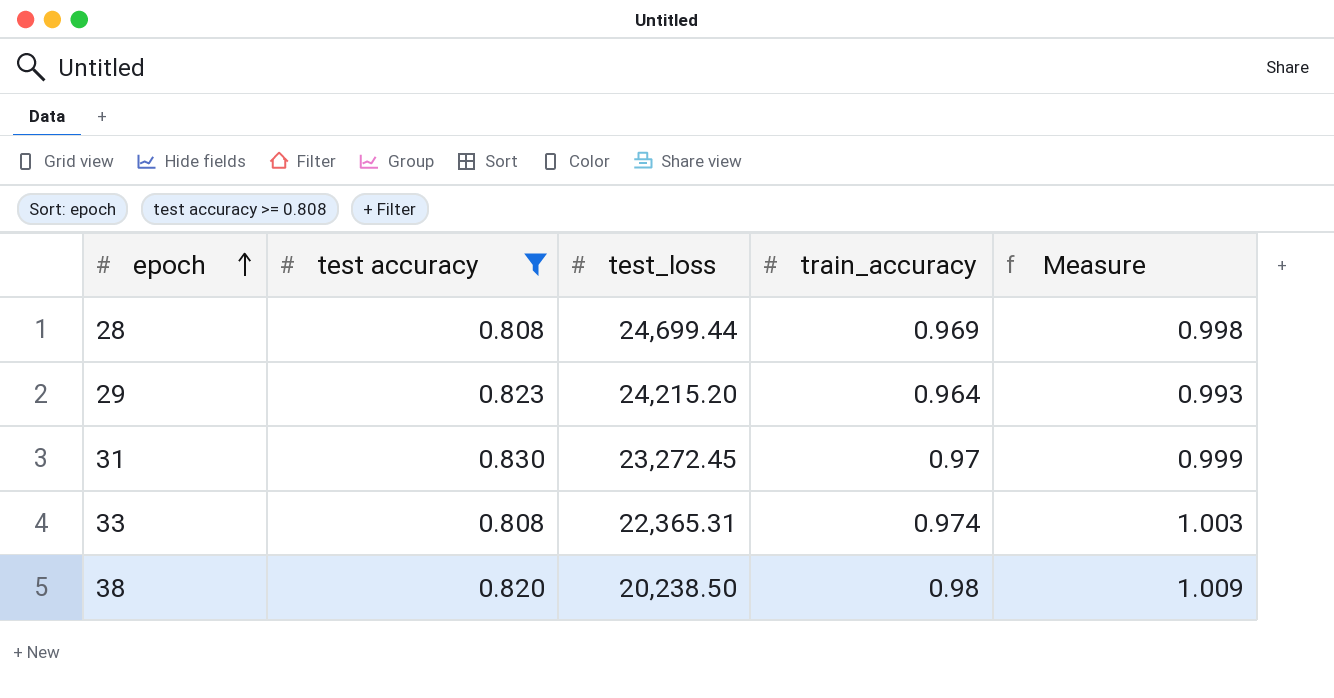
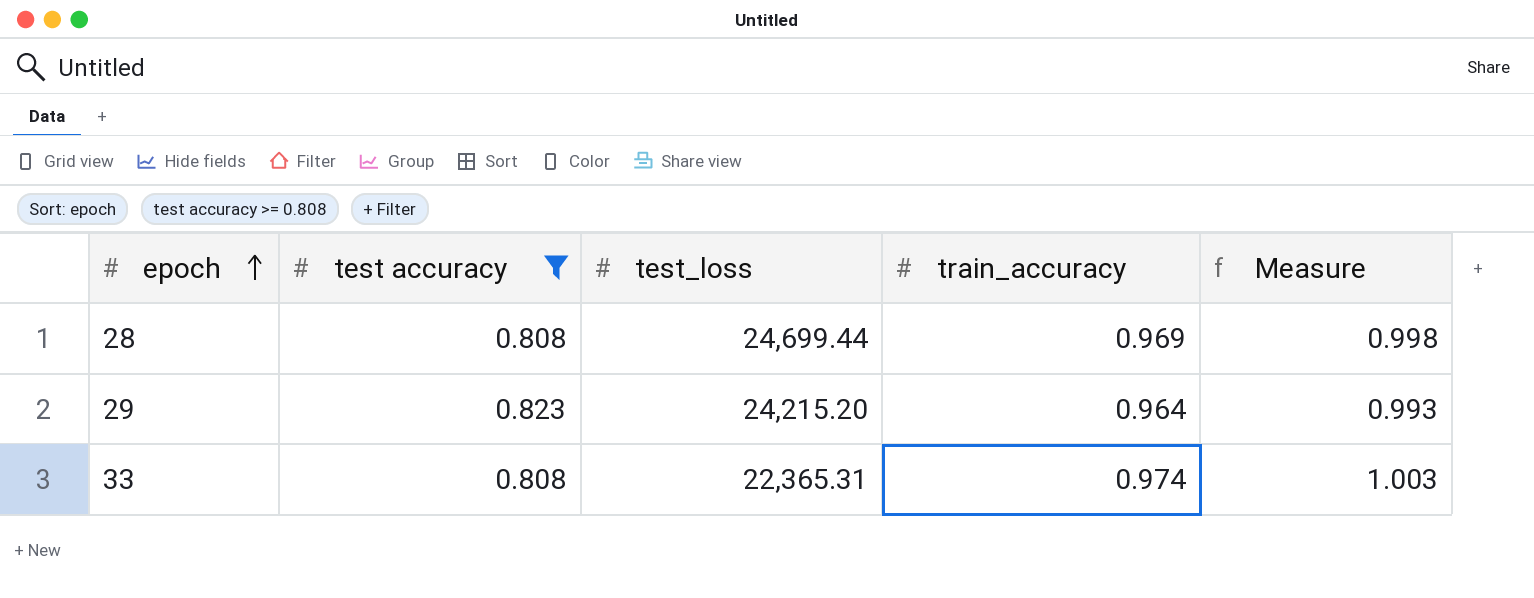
row 31: 0.830 | 23,272.45 | 0.97 | 0.999 -> none
row 38: 0.820 | 20,238.50 | 0.98 | 1.009 -> none

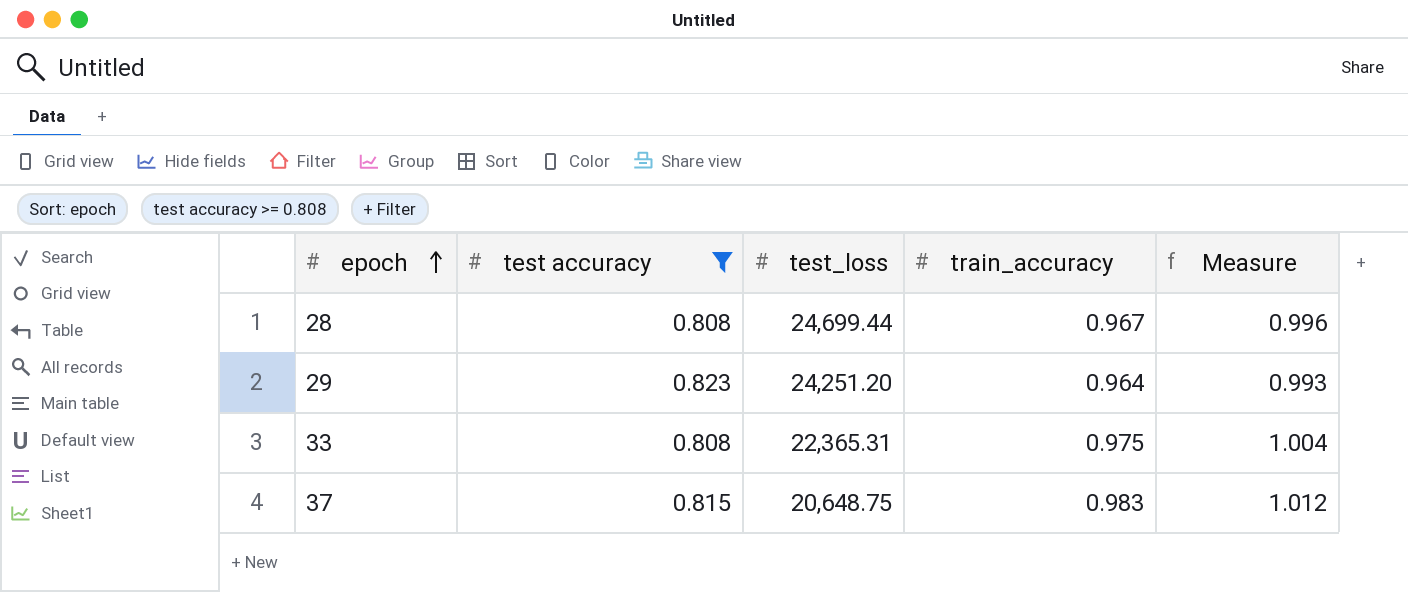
28 | train_accuracy: 0.969 -> 0.967
28 | Measure: 0.998 -> 0.996
29 | test_loss: 24,215.20 -> 24,251.20
33 | train_accuracy: 0.974 -> 0.975
33 | Measure: 1.003 -> 1.004
row 37: none -> 0.815 | 20,648.75 | 0.983 | 1.012

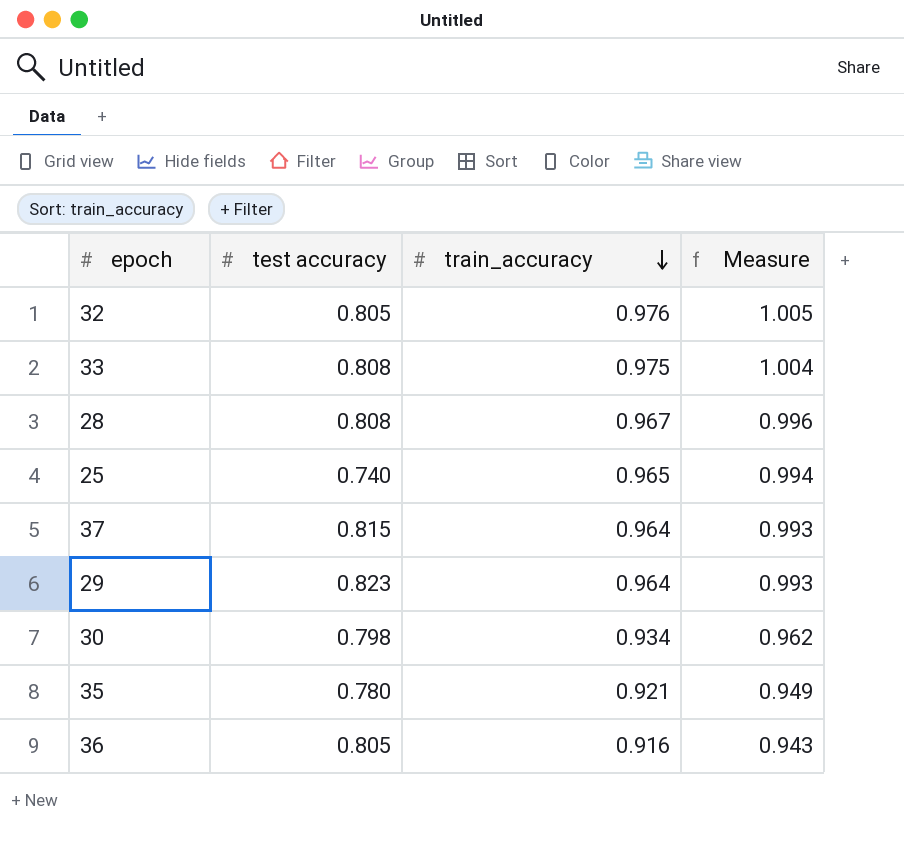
filter: test accuracy >= 0.808 -> none
row order: epoch ascending -> train_accuracy descending
column test_loss | position: 3 -> none
37 | train_accuracy: 0.983 -> 0.964
37 | Measure: 1.012 -> 0.993

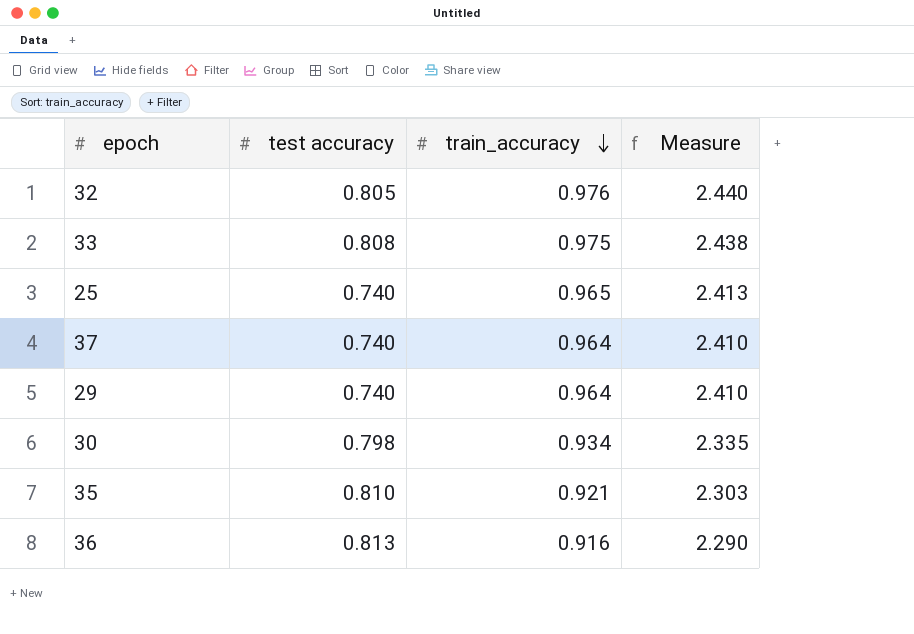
column Measure | formula: [train_accuracy] * 1.03 -> [train_accuracy] * 2.5
row 28: 0.808 | 0.967 | 0.996 -> none
37 | test accuracy: 0.815 -> 0.740
29 | test accuracy: 0.823 -> 0.740
35 | test accuracy: 0.780 -> 0.810
36 | test accuracy: 0.805 -> 0.813

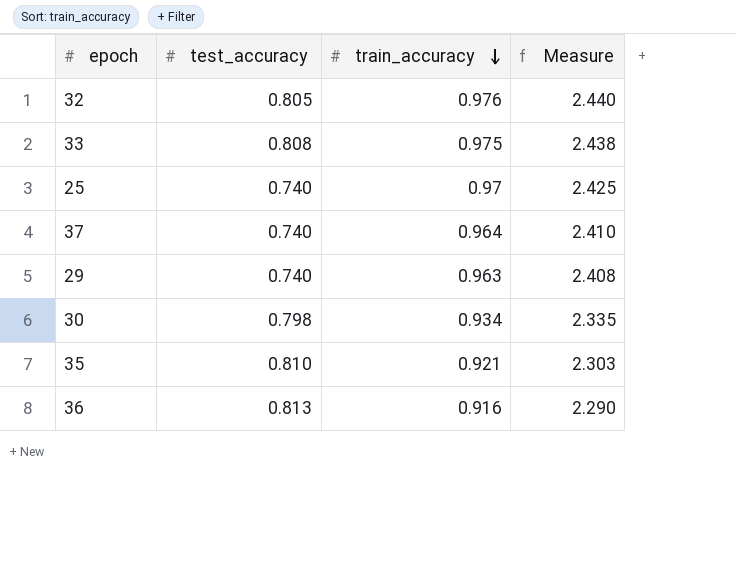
column name: test accuracy -> test_accuracy
25 | train_accuracy: 0.965 -> 0.97
25 | Measure: 2.413 -> 2.425
29 | train_accuracy: 0.964 -> 0.963
29 | Measure: 2.410 -> 2.408

